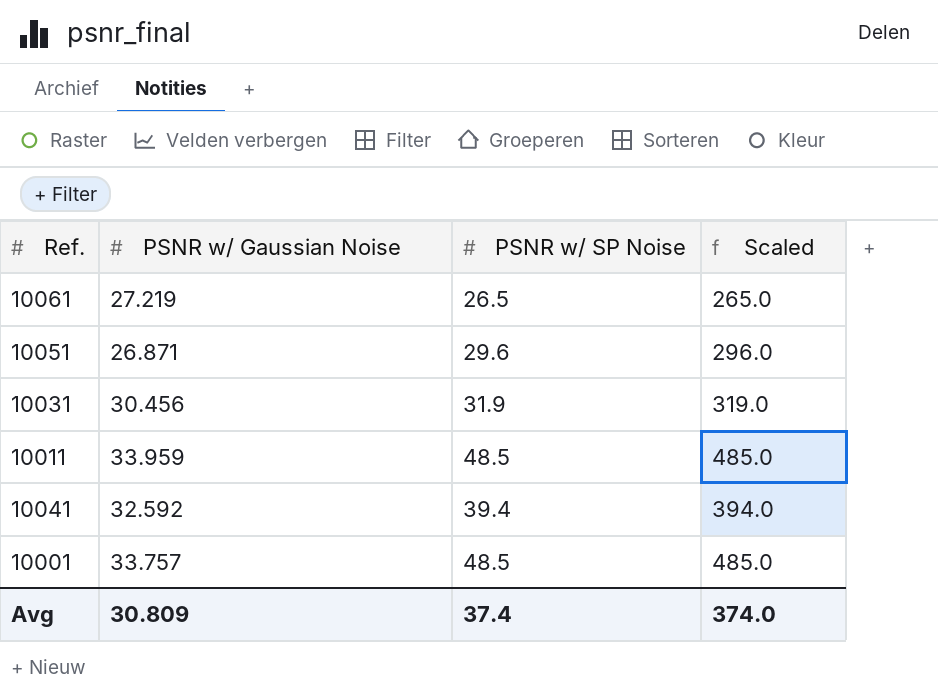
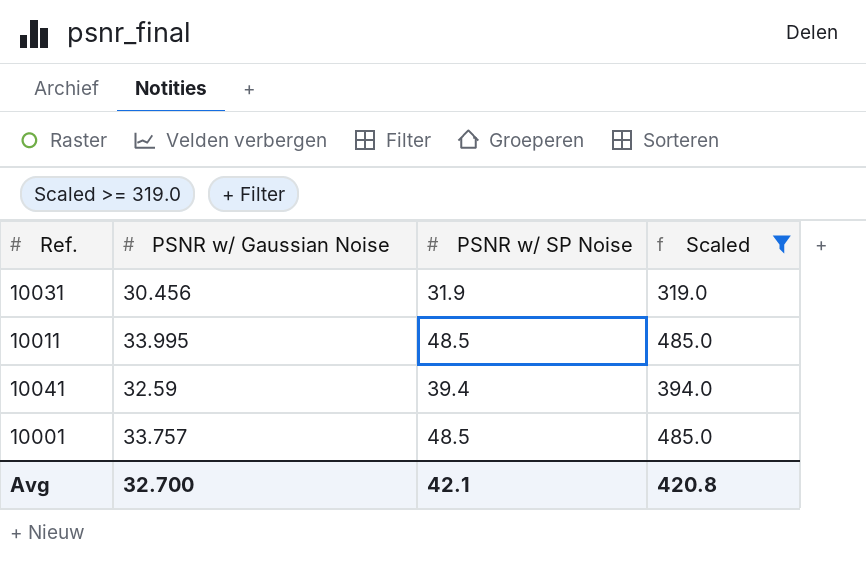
filter: none -> Scaled >= 319.0
10011 | PSNR w/ Gaussian Noise: 33.959 -> 33.995
10041 | PSNR w/ Gaussian Noise: 32.592 -> 32.59
Avg | PSNR w/ Gaussian Noise: 30.809 -> 32.700
Avg | PSNR w/ SP Noise: 37.4 -> 42.1
Avg | Scaled: 374.0 -> 420.8

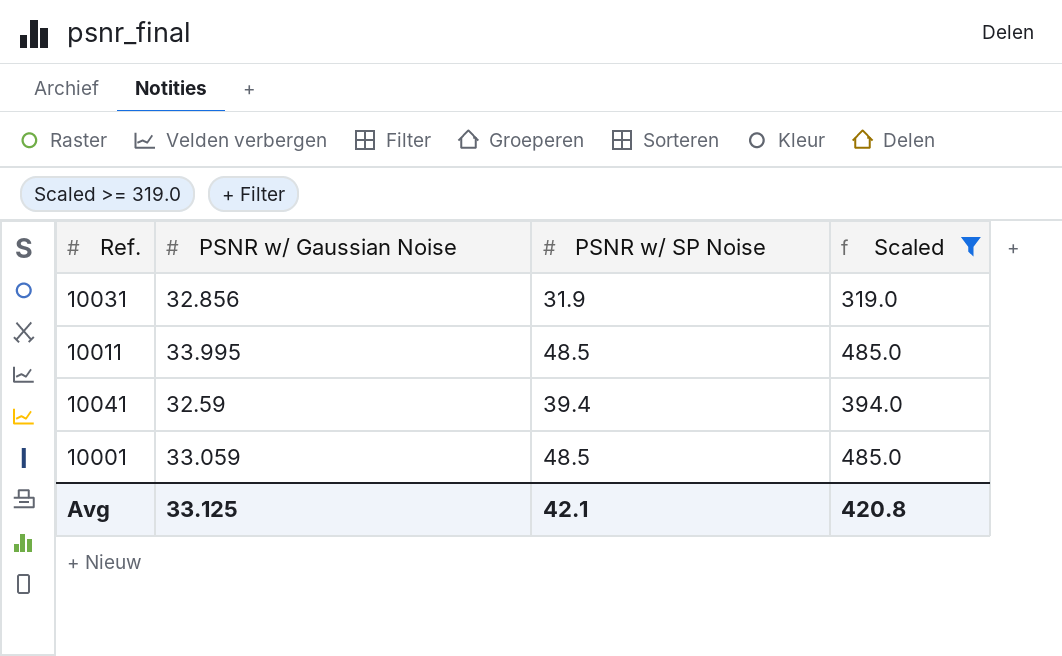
10031 | PSNR w/ Gaussian Noise: 30.456 -> 32.856
10001 | PSNR w/ Gaussian Noise: 33.757 -> 33.059
Avg | PSNR w/ Gaussian Noise: 32.700 -> 33.125

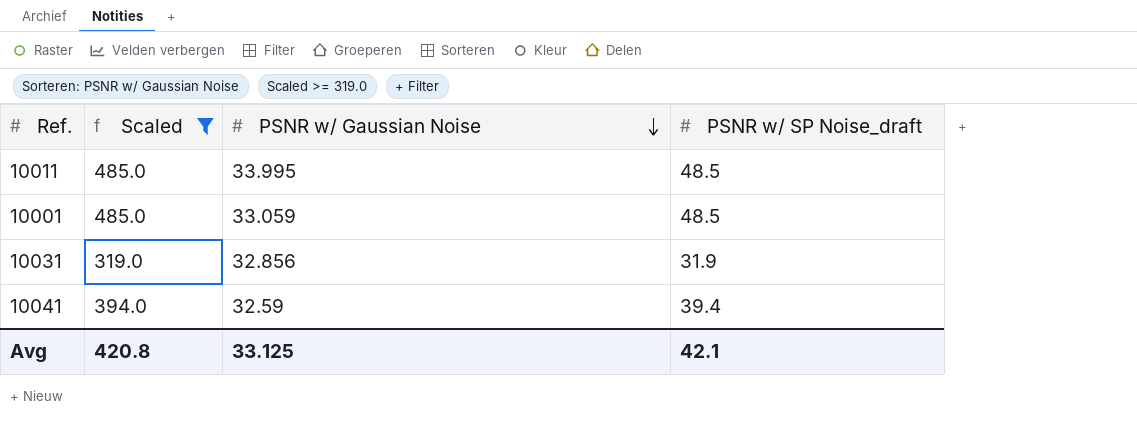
row order: none -> PSNR w/ Gaussian Noise descending
column Scaled | position: 4 -> 2
column name: PSNR w/ SP Noise -> PSNR w/ SP Noise_draft

